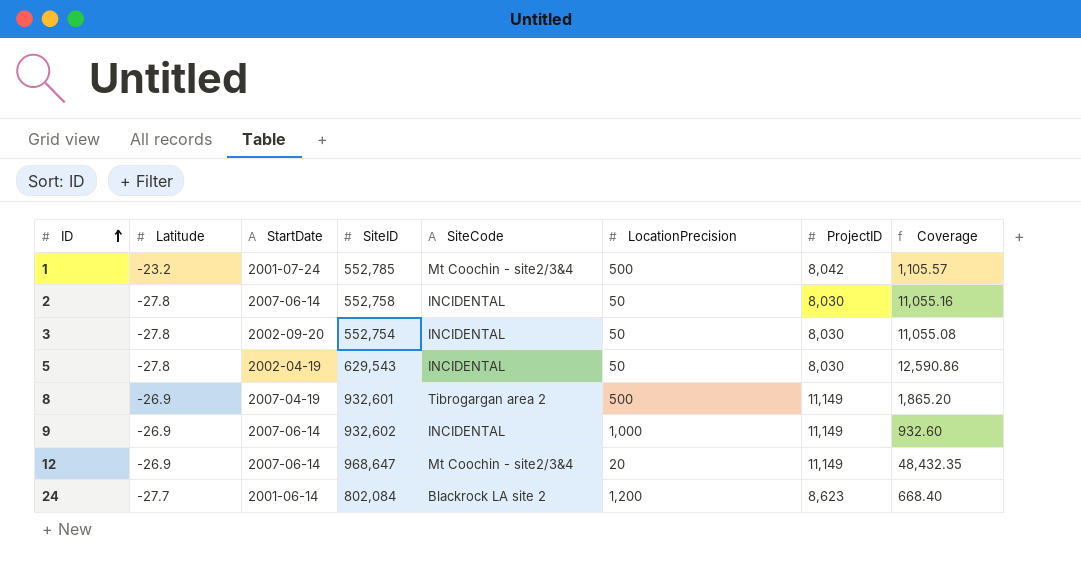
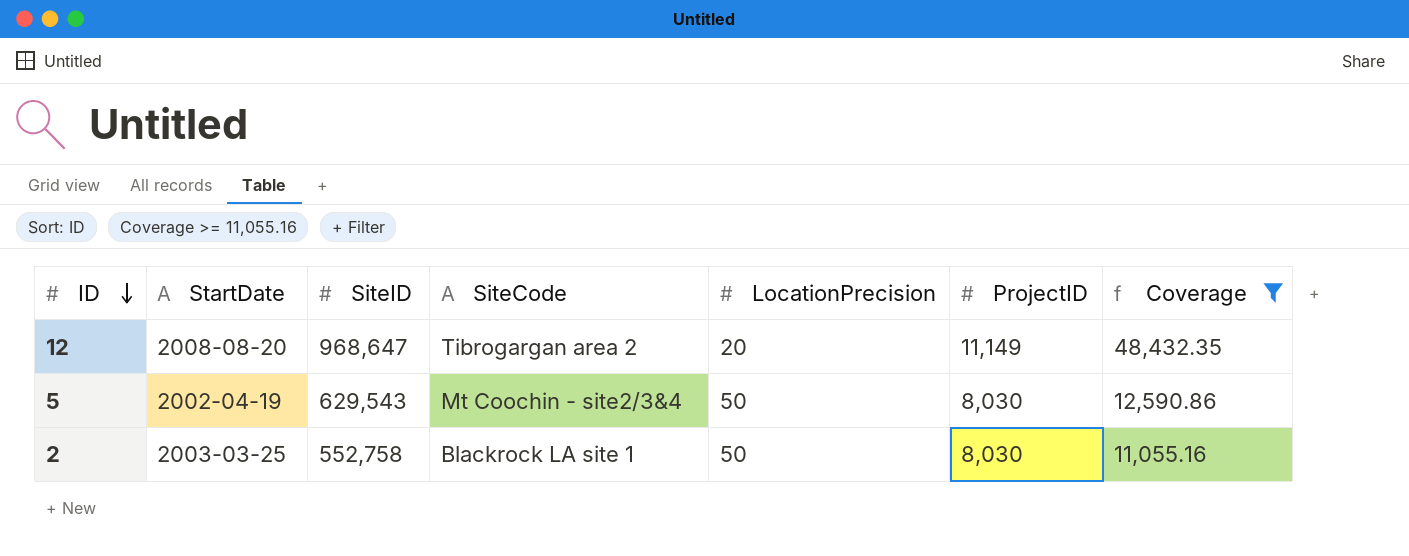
filter: none -> Coverage >= 11,055.16
row order: ID ascending -> ID descending
column Latitude | position: 2 -> none
12 | StartDate: 2007-06-14 -> 2008-08-20
12 | SiteCode: Mt Coochin - site2/3&4 -> Tibrogargan area 2
5 | SiteCode: INCIDENTAL -> Mt Coochin - site2/3&4
2 | StartDate: 2007-06-14 -> 2003-03-25
2 | SiteCode: INCIDENTAL -> Blackrock LA site 1

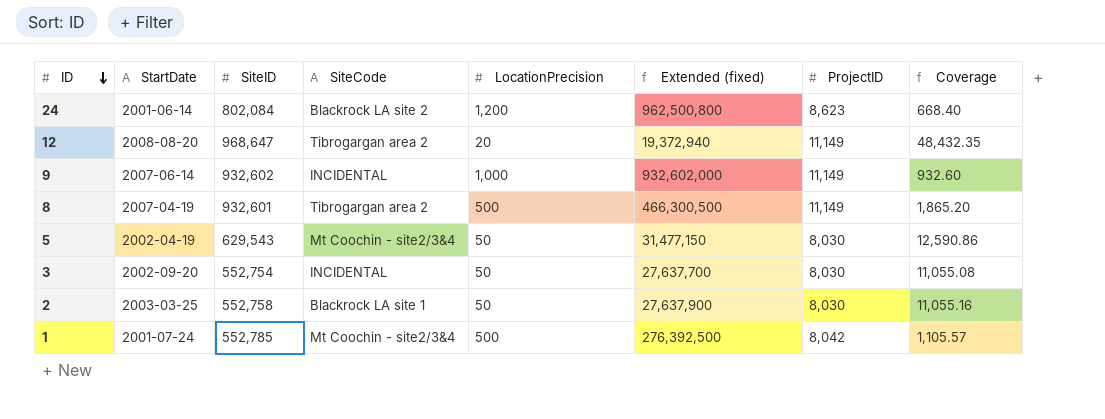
filter: Coverage >= 11,055.16 -> none
column Extended (fixed) | formula: none -> [SiteID] * [LocationPrecision]

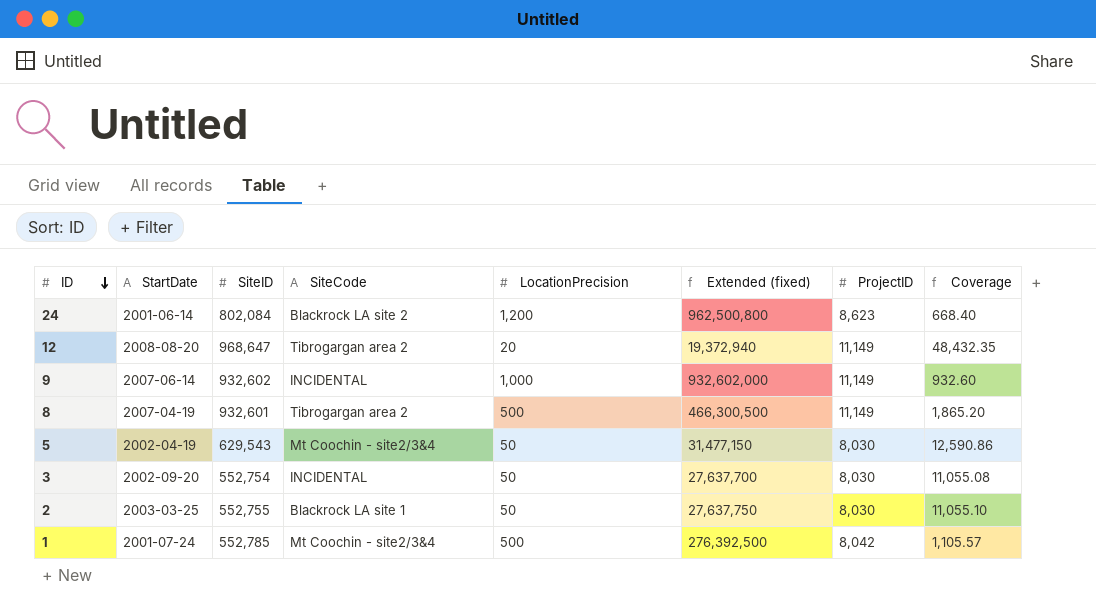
2 | SiteID: 552,758 -> 552,755
2 | Extended (fixed): 27,637,900 -> 27,637,750
2 | Coverage: 11,055.16 -> 11,055.10

